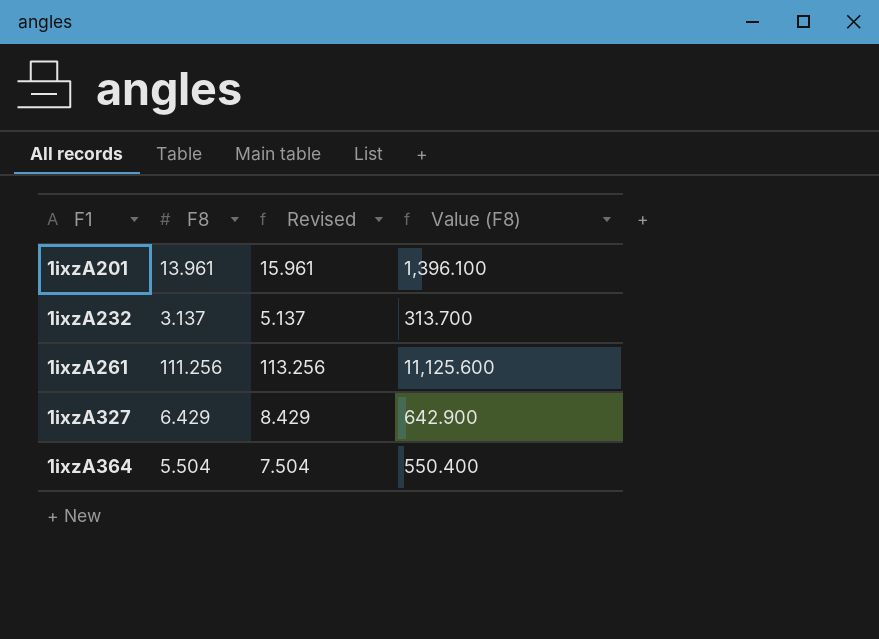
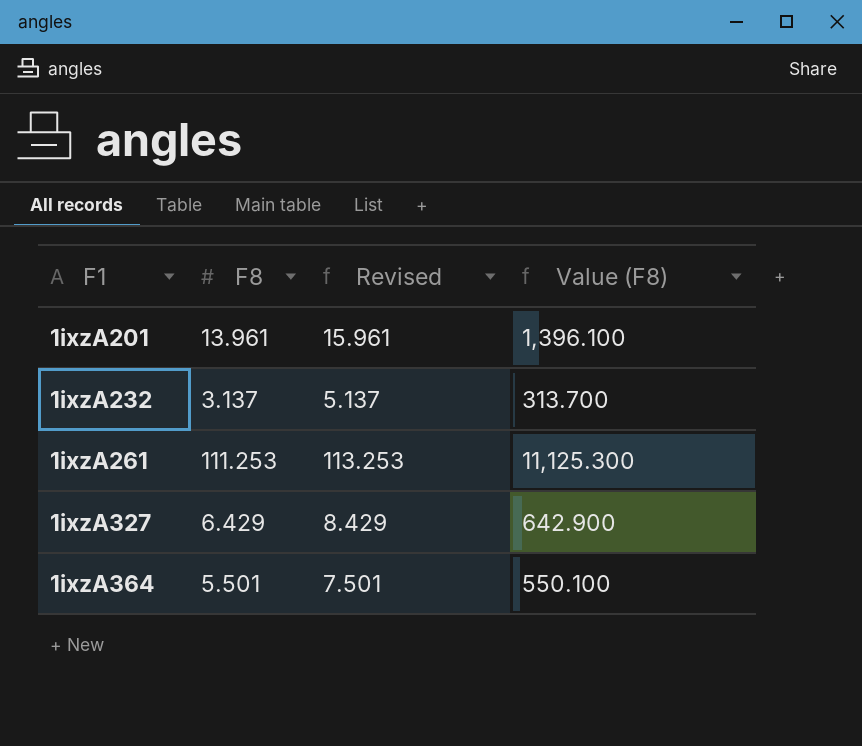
1ixzA261 | F8: 111.256 -> 111.253
1ixzA261 | Revised: 113.256 -> 113.253
1ixzA261 | Value (F8): 11,125.600 -> 11,125.300
1ixzA364 | F8: 5.504 -> 5.501
1ixzA364 | Revised: 7.504 -> 7.501
1ixzA364 | Value (F8): 550.400 -> 550.100

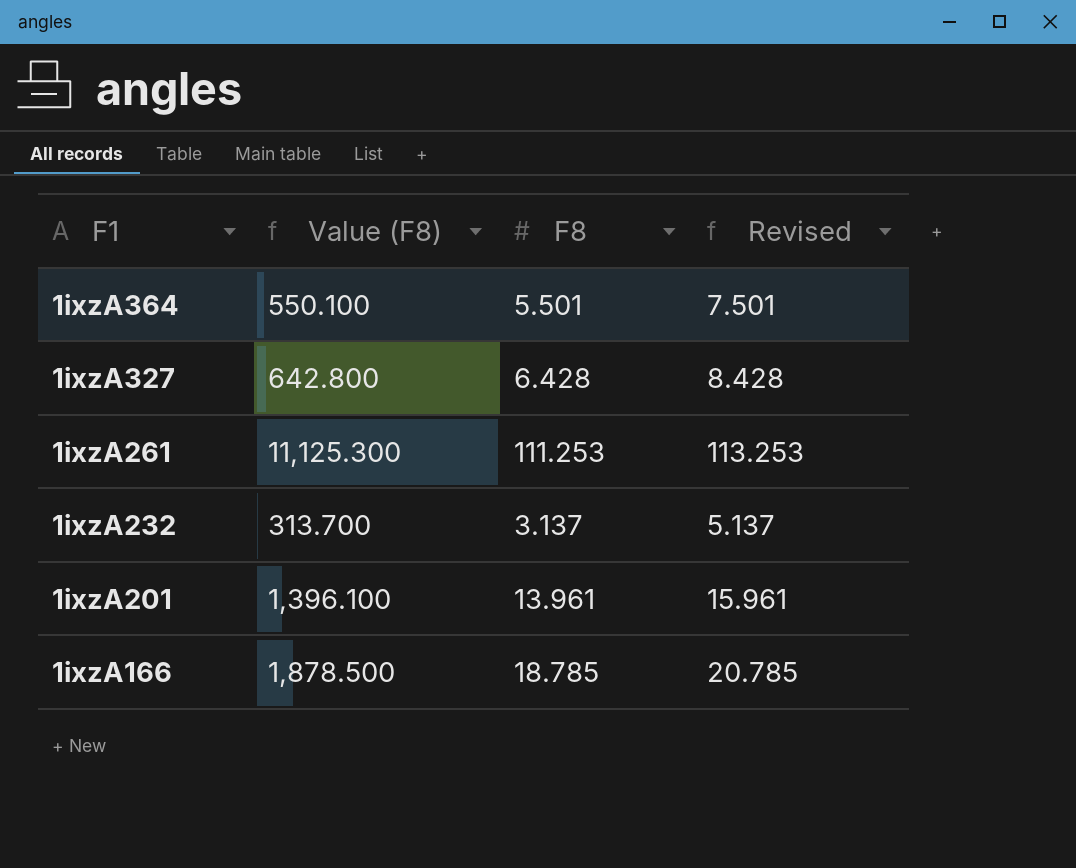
row order: F1 ascending -> F1 descending
column Value (F8) | position: 4 -> 2
1ixzA327 | Value (F8): 642.900 -> 642.800
1ixzA327 | F8: 6.429 -> 6.428
1ixzA327 | Revised: 8.429 -> 8.428
row 1ixzA166: none -> 1,878.500 | 18.785 | 20.785

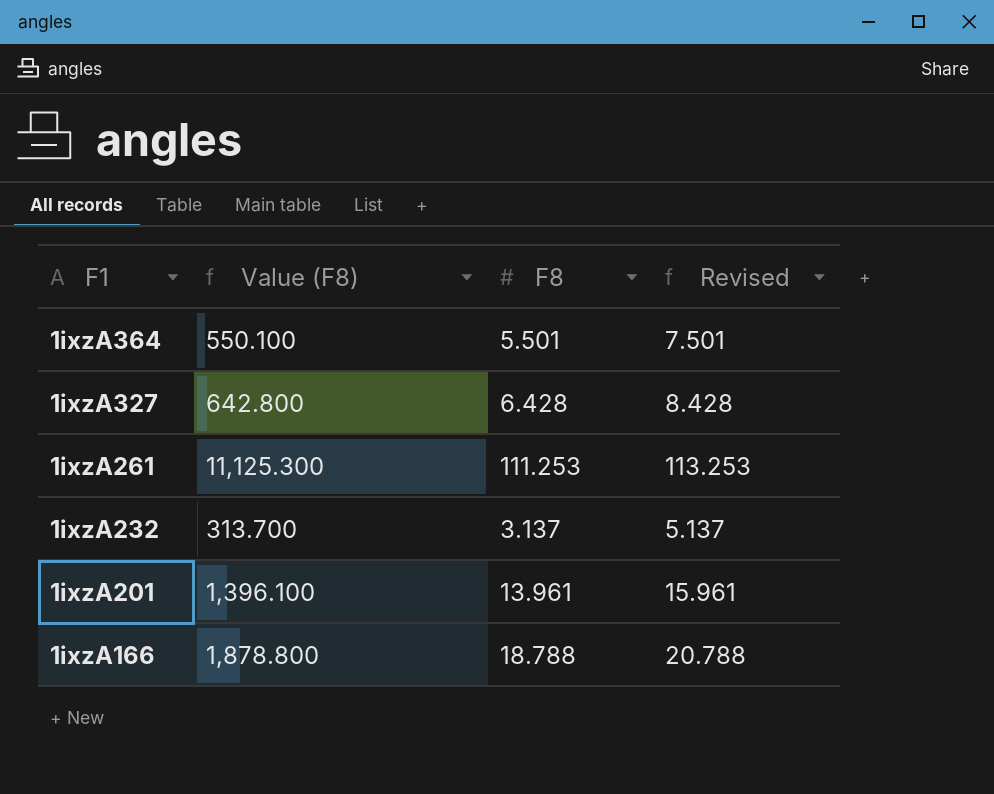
1ixzA166 | Value (F8): 1,878.500 -> 1,878.800
1ixzA166 | F8: 18.785 -> 18.788
1ixzA166 | Revised: 20.785 -> 20.788

